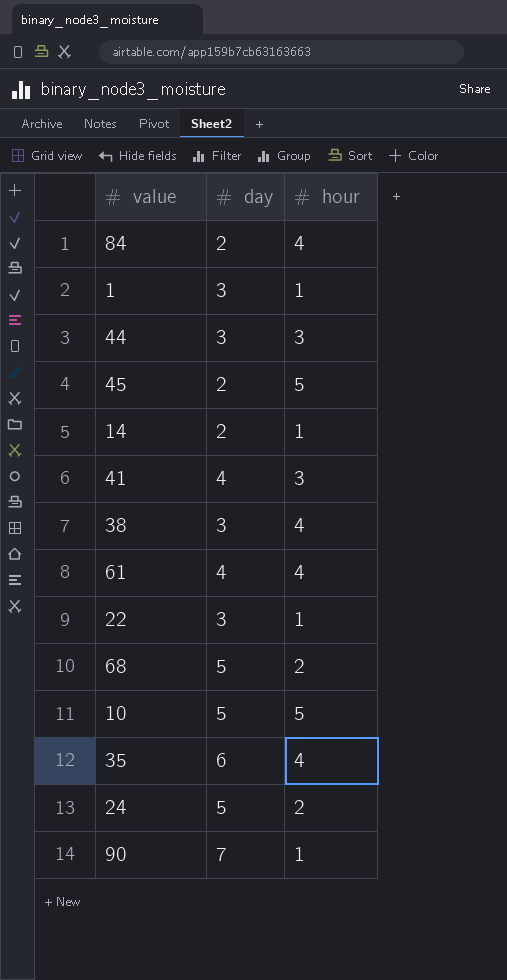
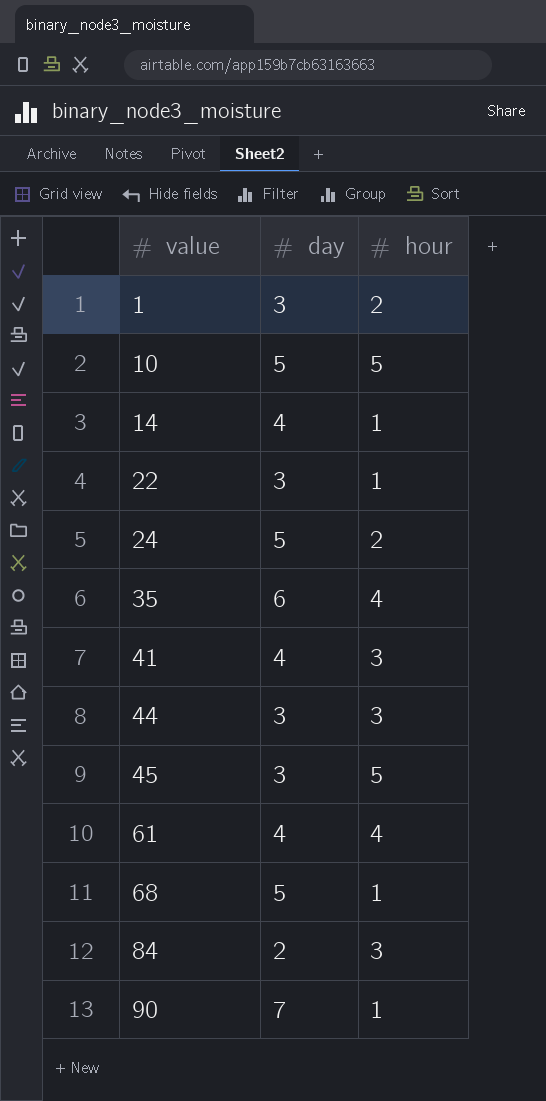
row order: none -> value ascending
row 38: 3 | 4 -> none
1 | hour: 1 -> 2
14 | day: 2 -> 4
45 | day: 2 -> 3
68 | hour: 2 -> 1
84 | hour: 4 -> 3

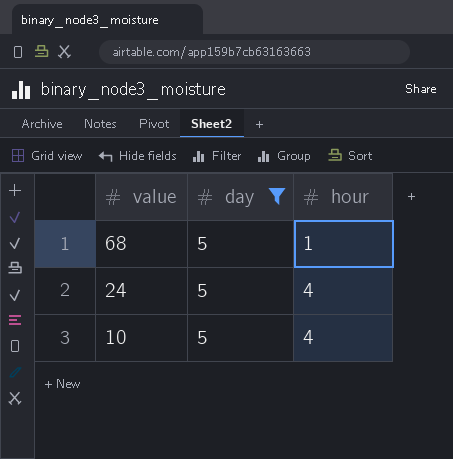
filter: none -> day = 5
row order: value ascending -> value descending
24 | hour: 2 -> 4
10 | hour: 5 -> 4

